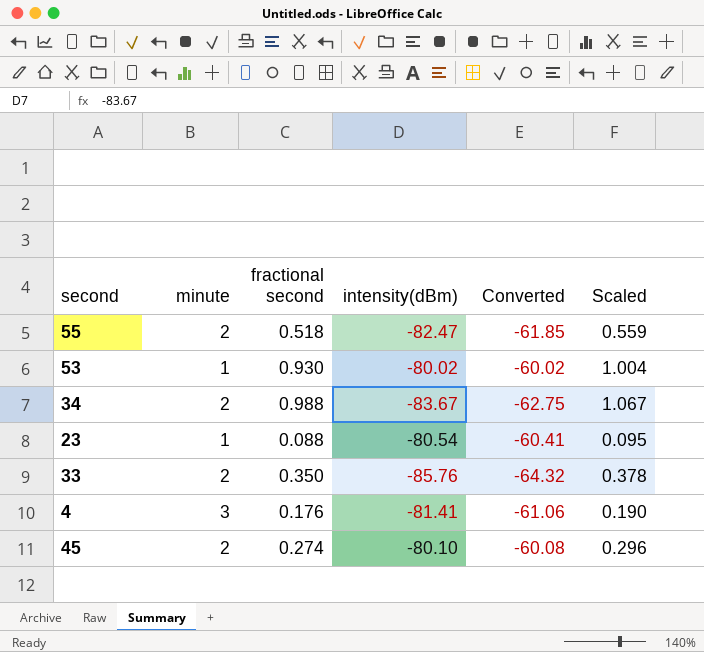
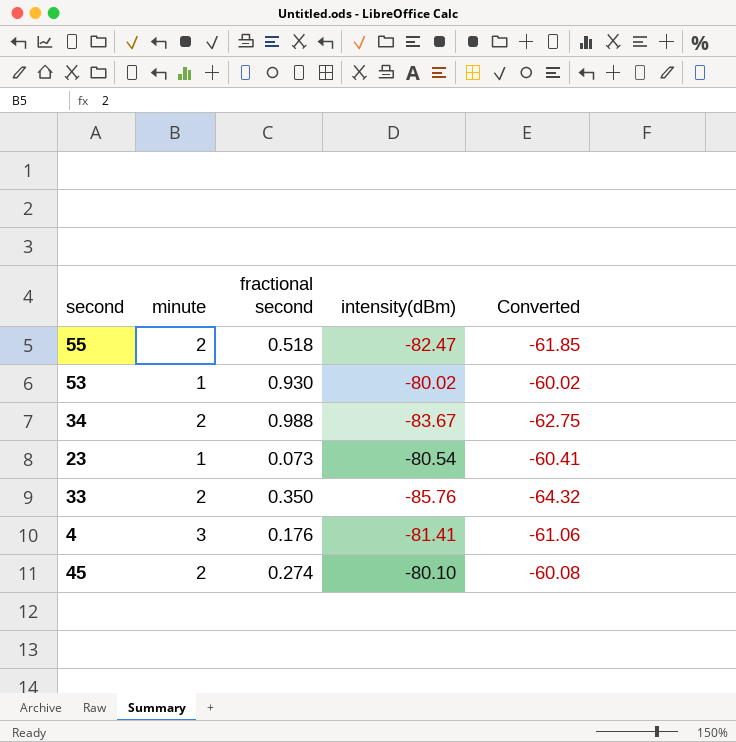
column Scaled | formula: [fractional second] * 1.08 -> none
23 | fractional second: 0.088 -> 0.073

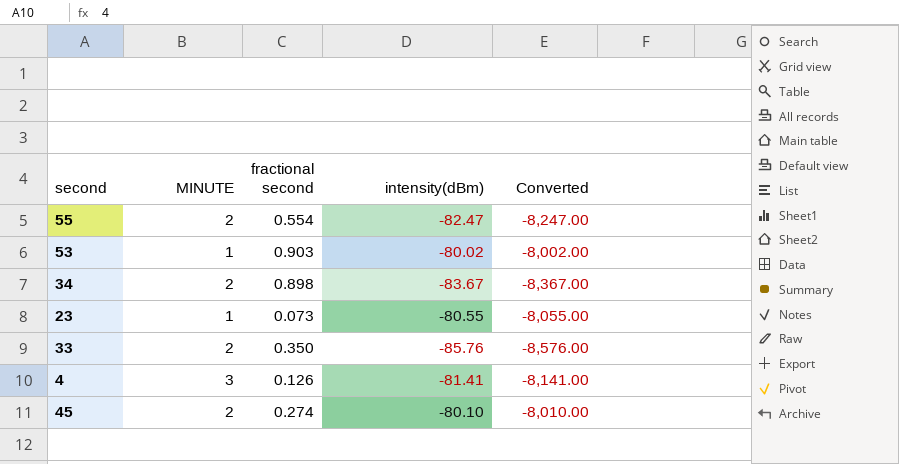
column name: minute -> MINUTE
column Converted | formula: [intensity(dBm)] * 0.75 -> [intensity(dBm)] * 100
55 | fractional second: 0.518 -> 0.554
53 | fractional second: 0.930 -> 0.903
34 | fractional second: 0.988 -> 0.898
23 | intensity(dBm): -80.54 -> -80.55
4 | fractional second: 0.176 -> 0.126

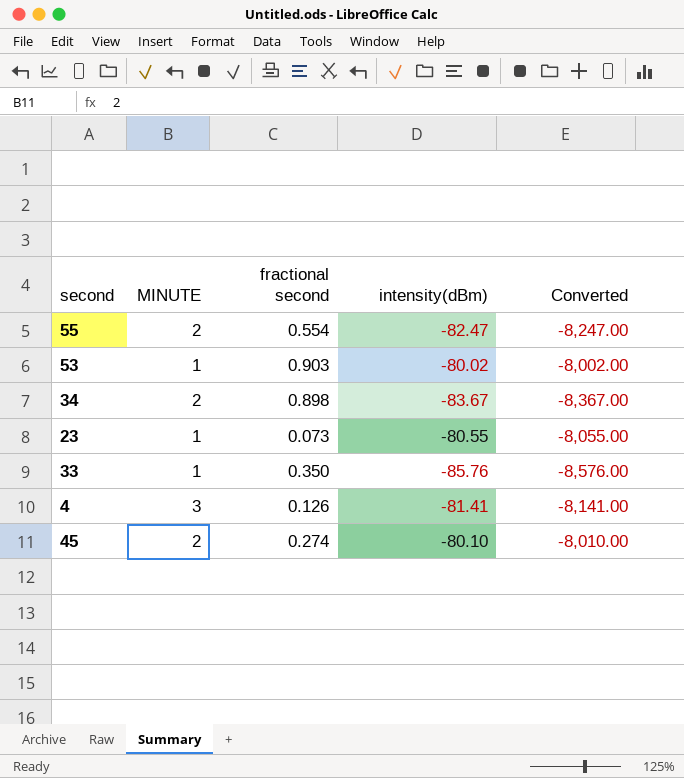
33 | MINUTE: 2 -> 1

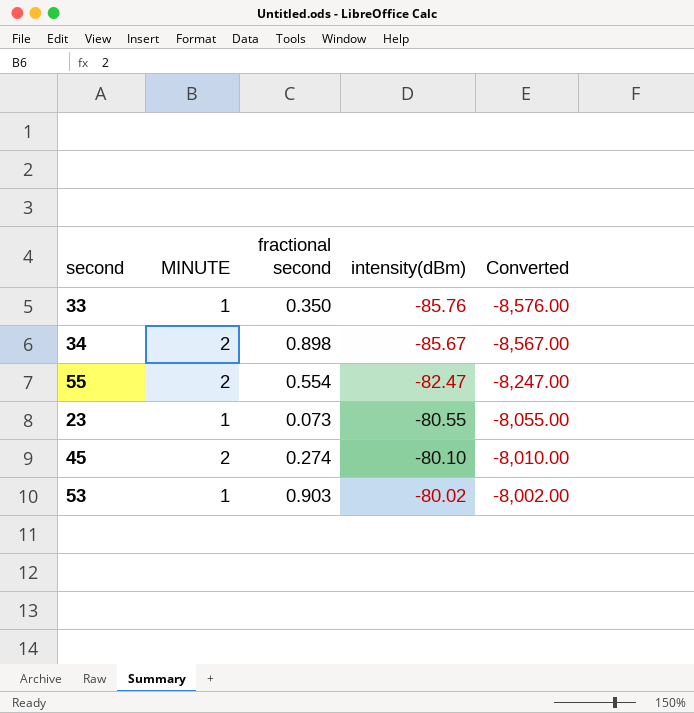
row order: none -> intensity(dBm) ascending
row 4: 3 | 0.126 | -81.41 | -8,141.00 -> none
34 | intensity(dBm): -83.67 -> -85.67
34 | Converted: -8,367.00 -> -8,567.00

